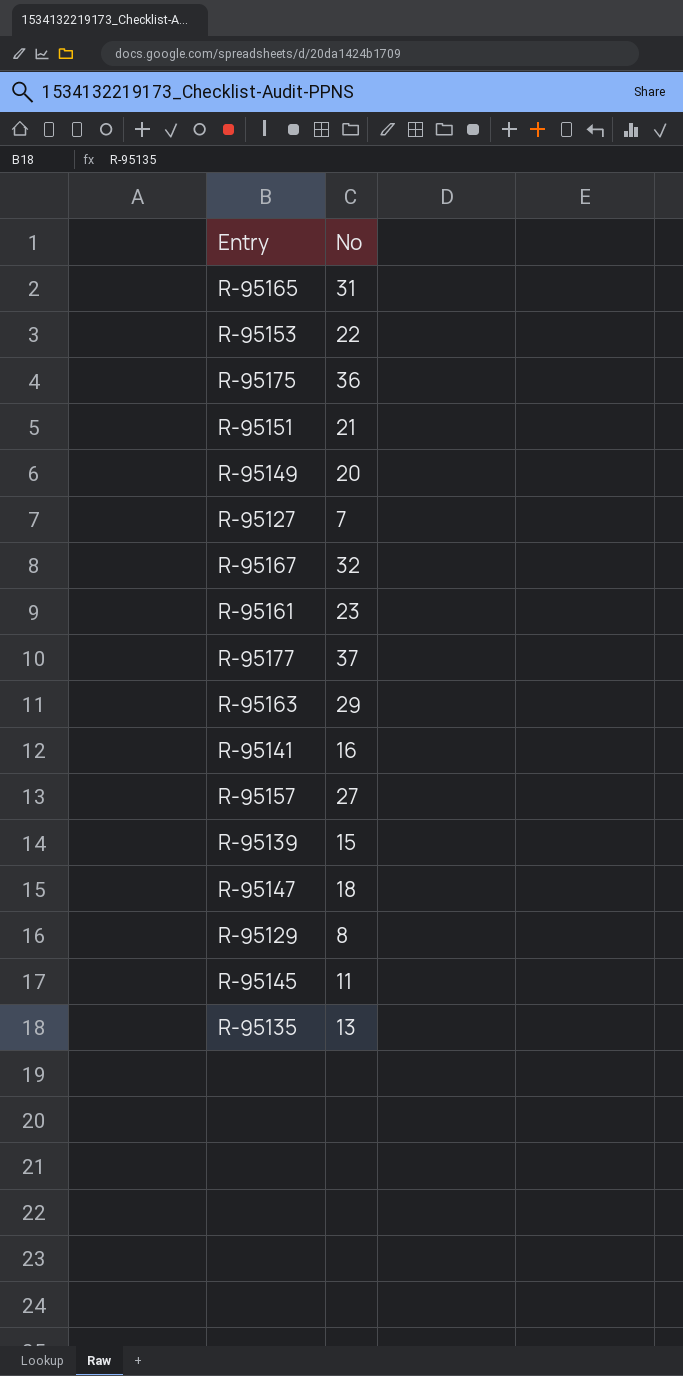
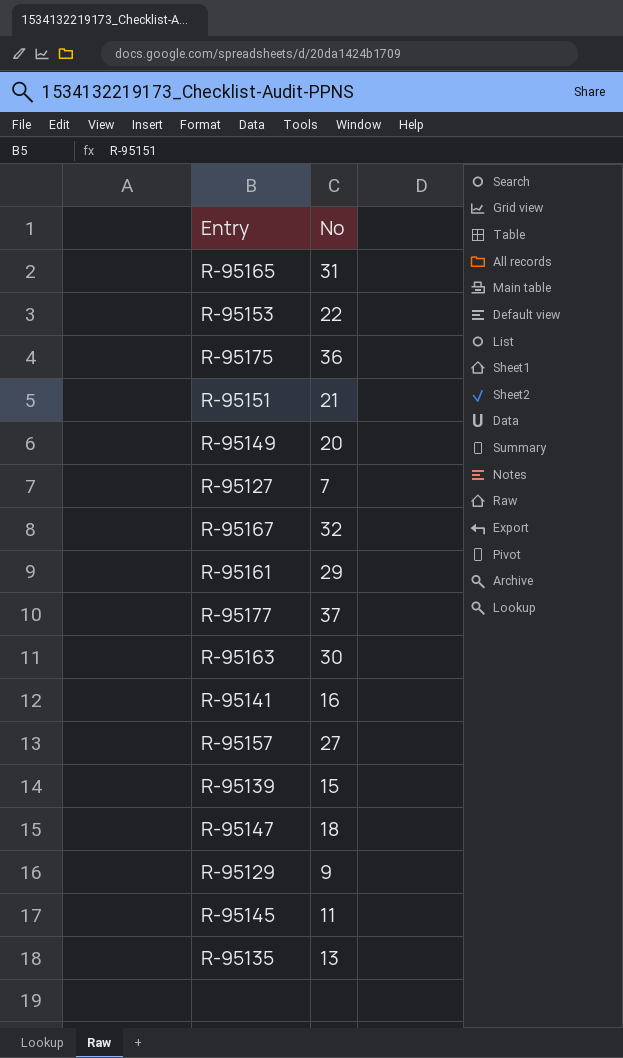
R-95161 | No: 23 -> 29
R-95163 | No: 29 -> 30
R-95129 | No: 8 -> 9

